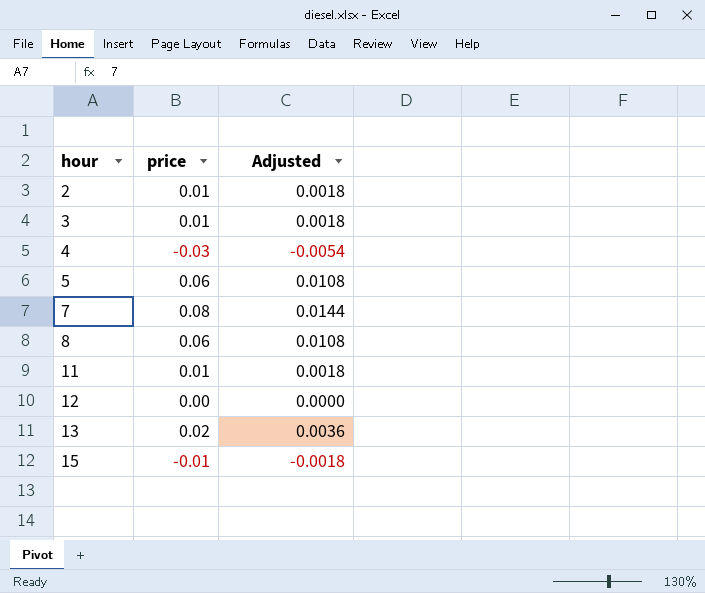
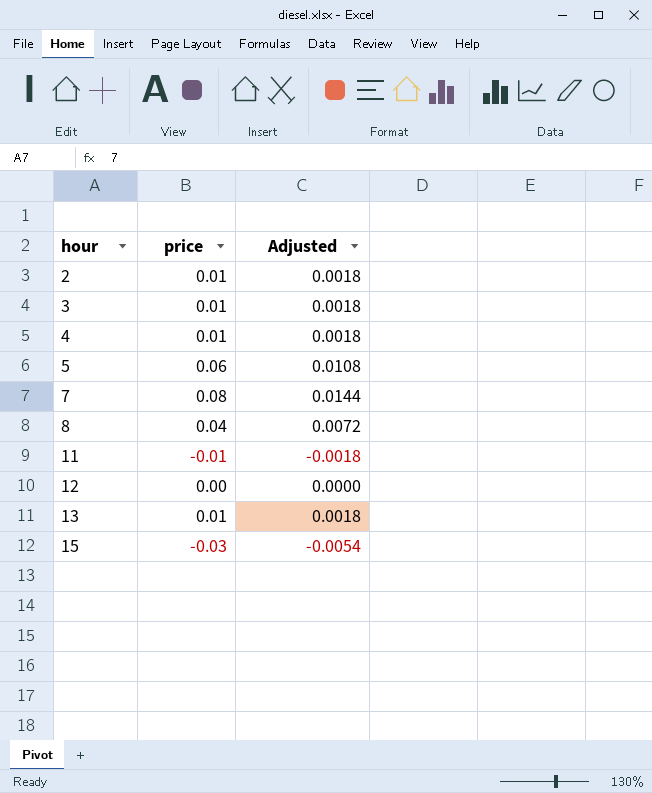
4 | price: -0.03 -> 0.01
4 | Adjusted: -0.0054 -> 0.0018
8 | price: 0.06 -> 0.04
8 | Adjusted: 0.0108 -> 0.0072
11 | price: 0.01 -> -0.01
11 | Adjusted: 0.0018 -> -0.0018
13 | price: 0.02 -> 0.01
13 | Adjusted: 0.0036 -> 0.0018
15 | price: -0.01 -> -0.03
15 | Adjusted: -0.0018 -> -0.0054

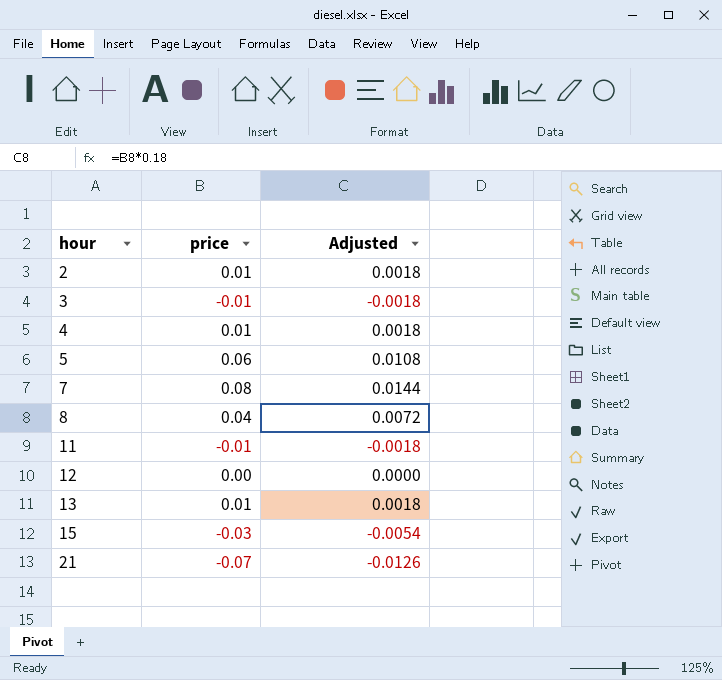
3 | price: 0.01 -> -0.01
3 | Adjusted: 0.0018 -> -0.0018
row 21: none -> -0.07 | -0.0126

